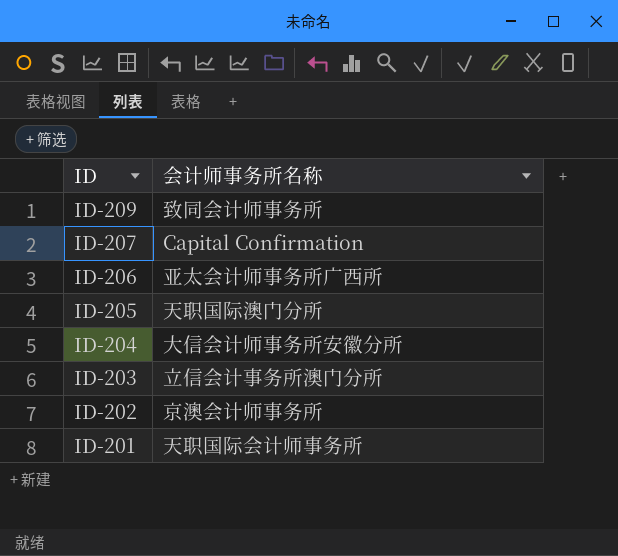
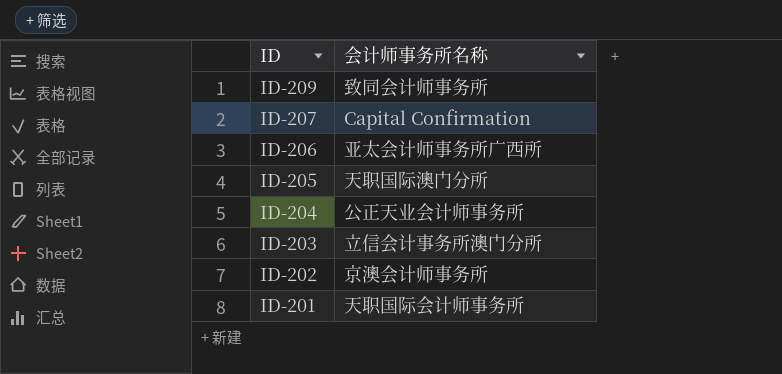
ID-204 | 会计师事务所名称: 大信会计师事务所安徽分所 -> 公正天业会计师事务所

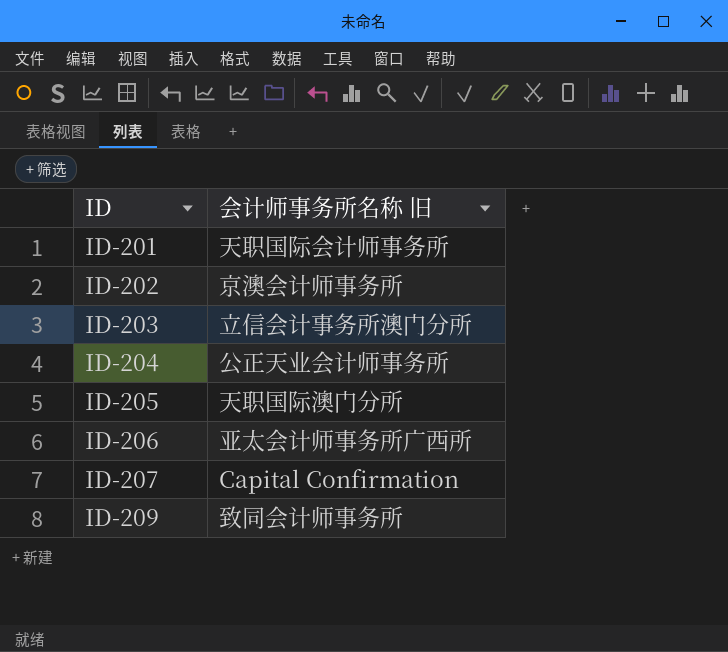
row order: ID descending -> ID ascending
column name: 会计师事务所名称 -> 会计师事务所名称 旧

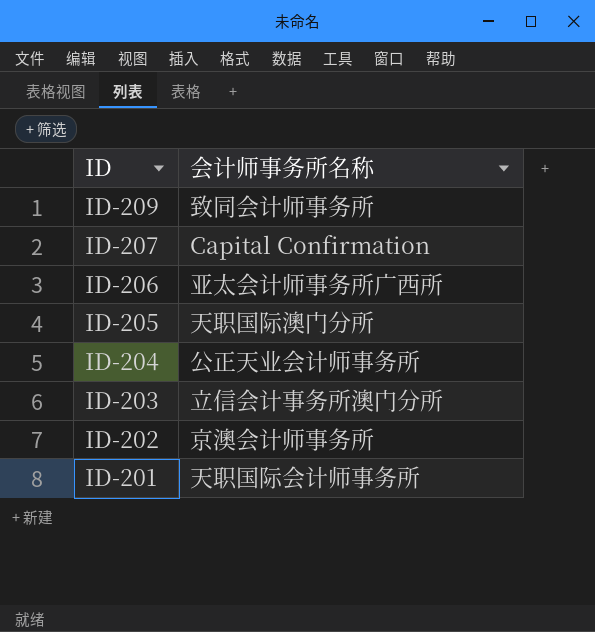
row order: ID ascending -> ID descending
column name: 会计师事务所名称 旧 -> 会计师事务所名称

